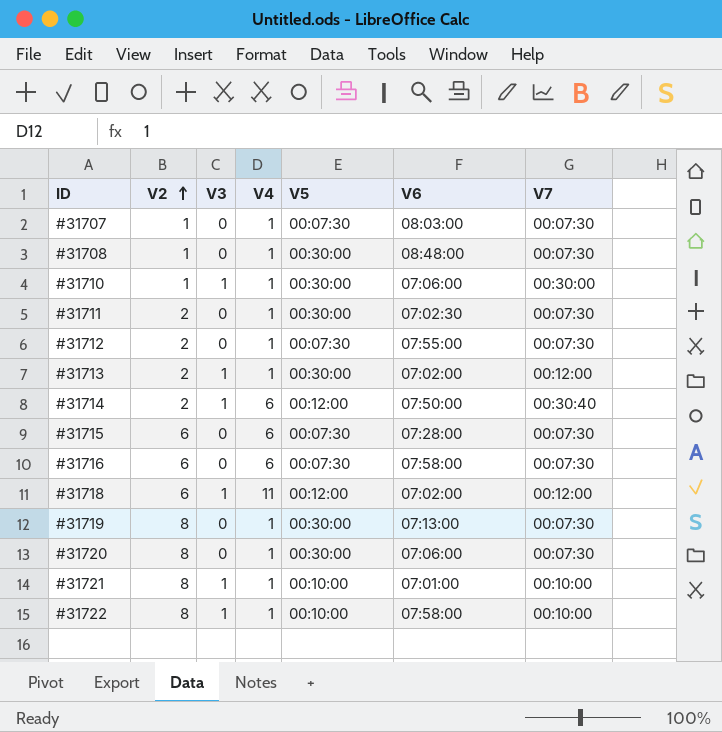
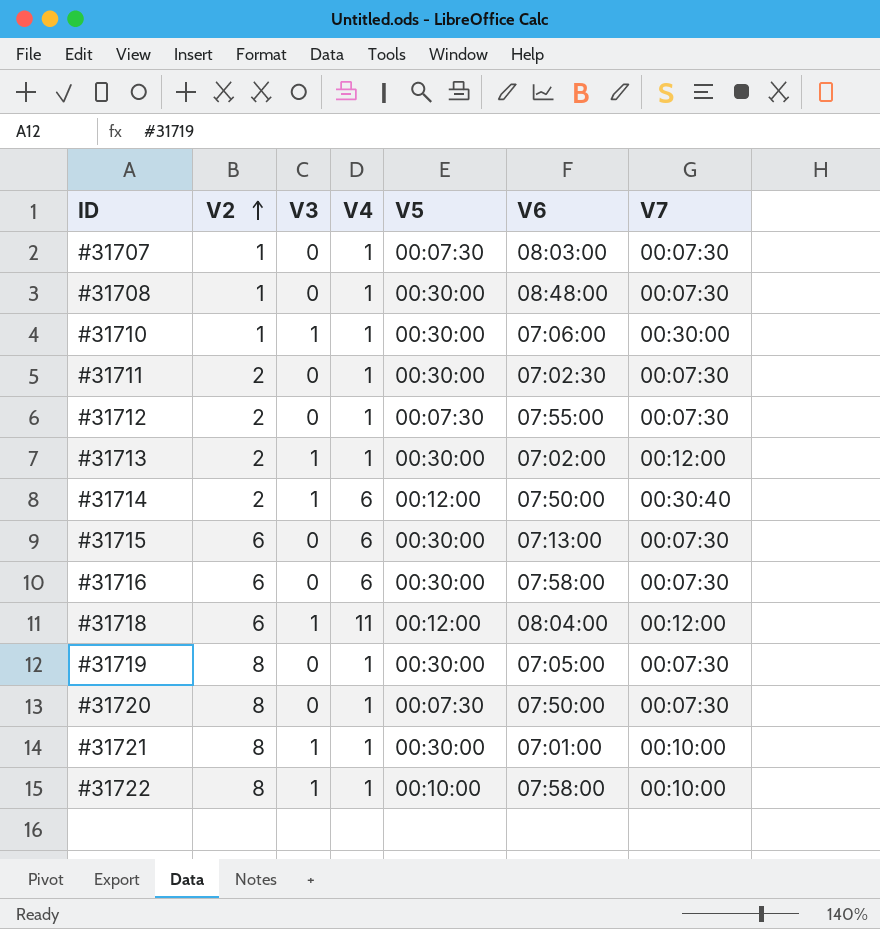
#31715 | V5: 00:07:30 -> 00:30:00
#31715 | V6: 07:28:00 -> 07:13:00
#31716 | V5: 00:07:30 -> 00:30:00
#31718 | V6: 07:02:00 -> 08:04:00
#31719 | V6: 07:13:00 -> 07:05:00
#31720 | V5: 00:30:00 -> 00:07:30
#31720 | V6: 07:06:00 -> 07:50:00
#31721 | V5: 00:10:00 -> 00:30:00

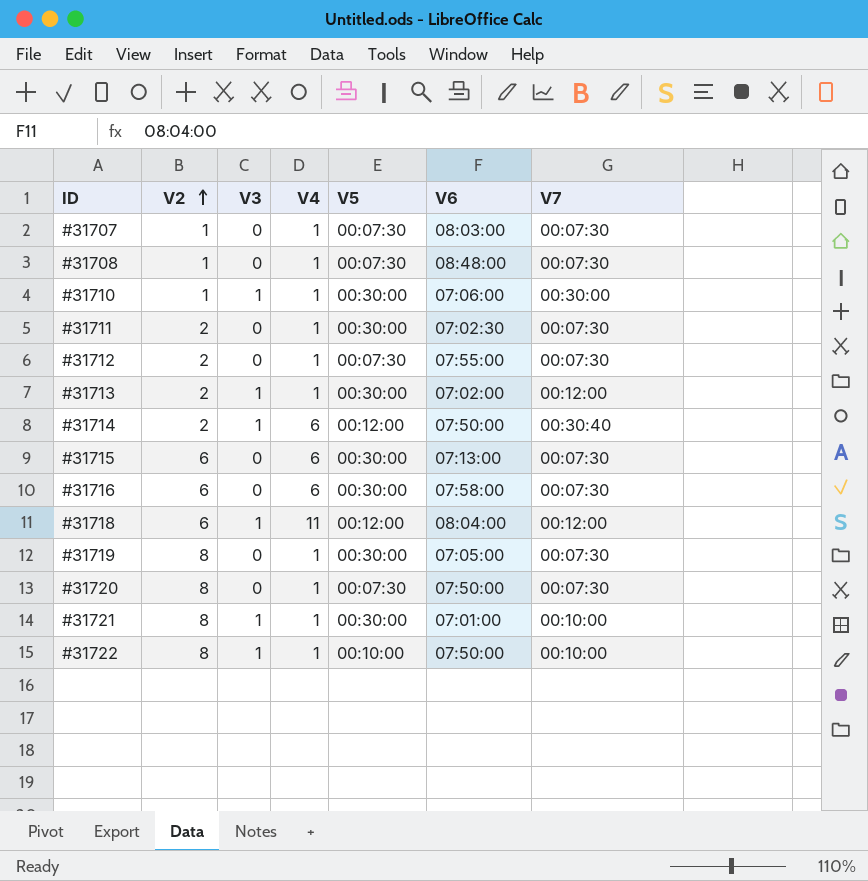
#31708 | V5: 00:30:00 -> 00:07:30
#31722 | V6: 07:58:00 -> 07:50:00

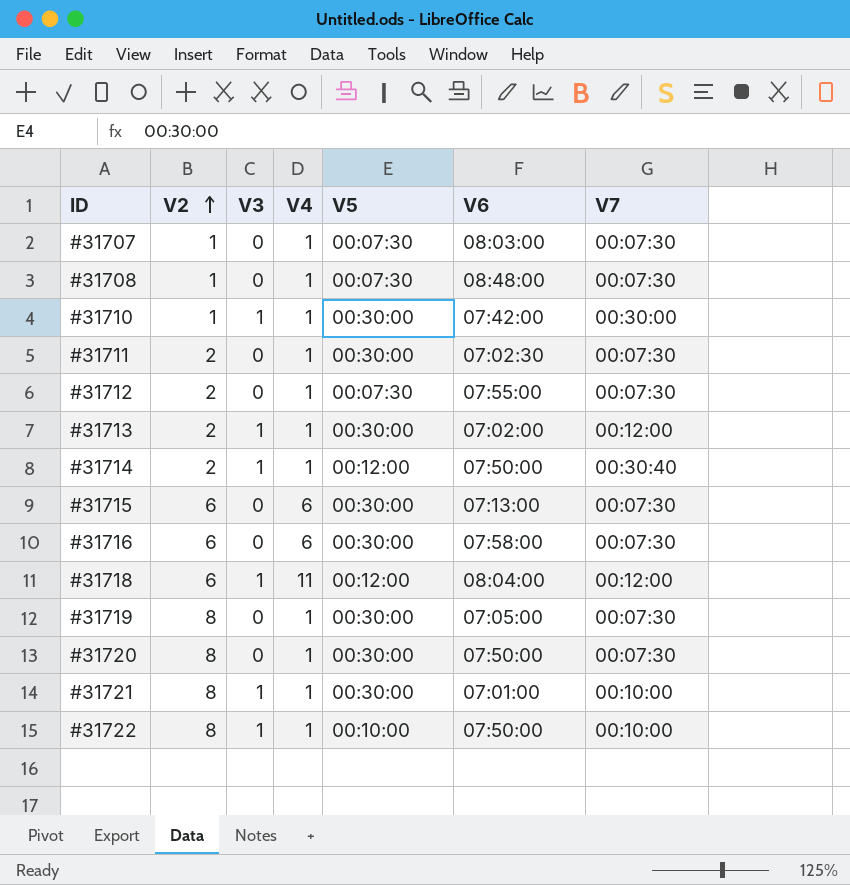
#31710 | V6: 07:06:00 -> 07:42:00
#31714 | V4: 6 -> 1
#31720 | V5: 00:07:30 -> 00:30:00

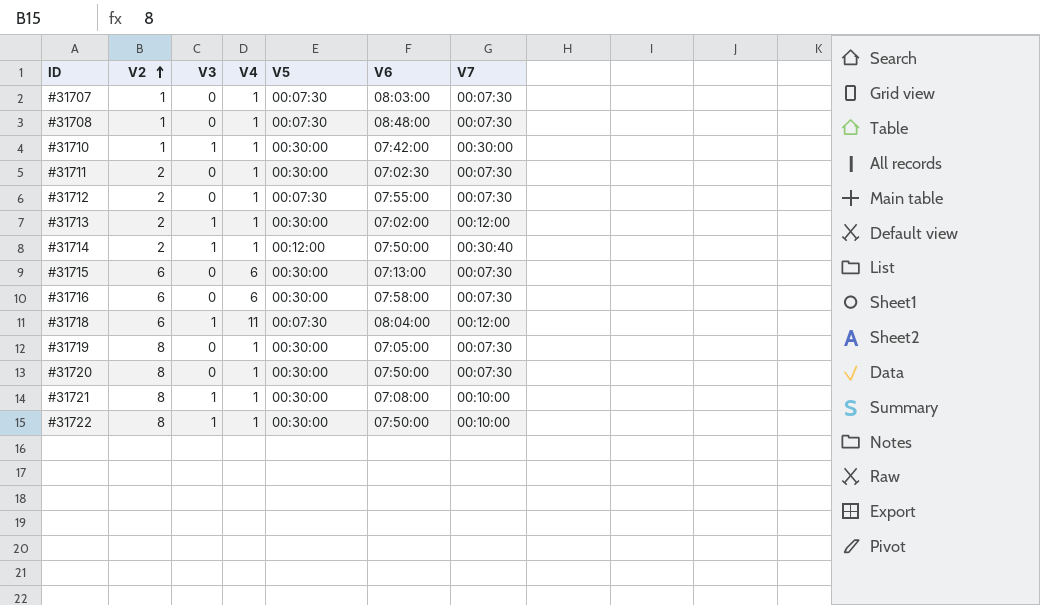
#31718 | V5: 00:12:00 -> 00:07:30
#31721 | V6: 07:01:00 -> 07:08:00
#31722 | V5: 00:10:00 -> 00:30:00

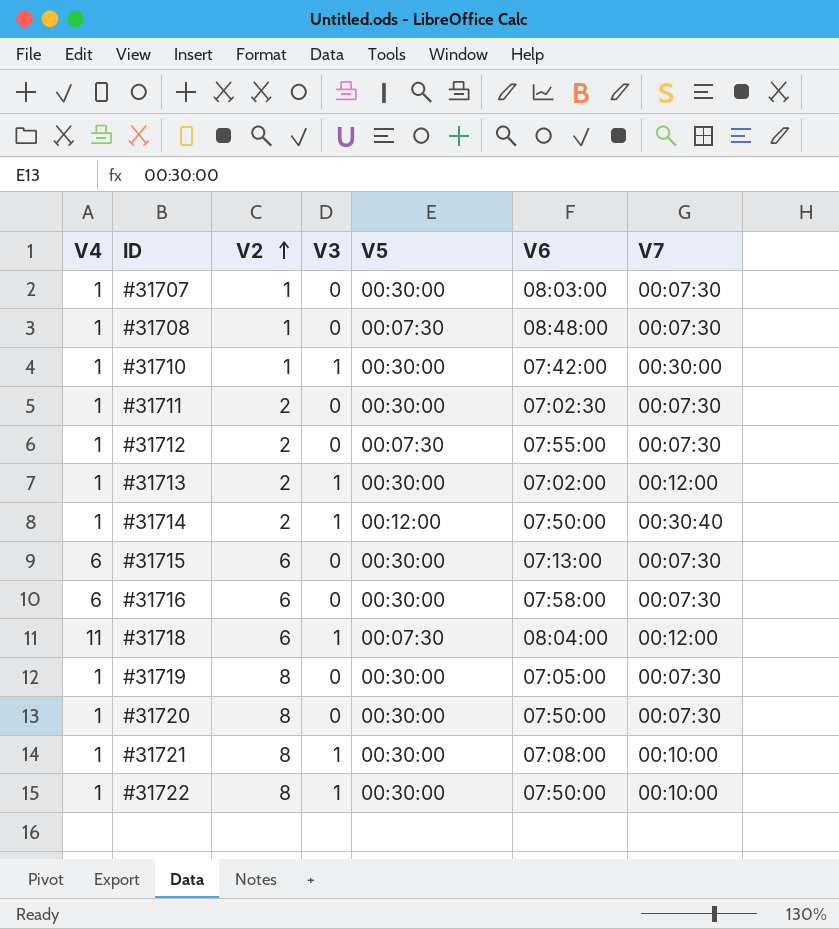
column V4 | position: 4 -> 1
#31707 | V5: 00:07:30 -> 00:30:00

